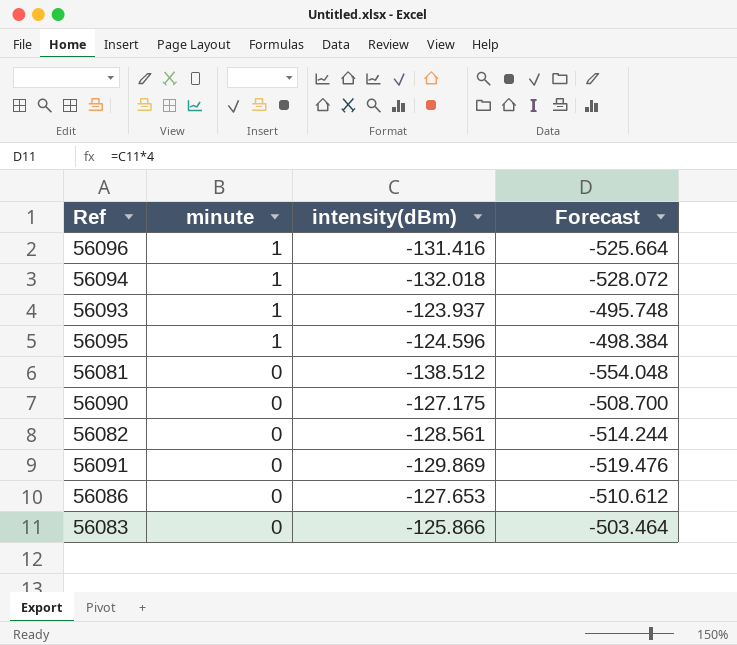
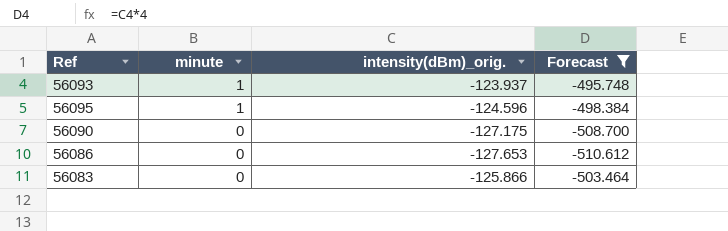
filter: none -> Forecast >= -510.612
column name: intensity(dBm) -> intensity(dBm)_orig.

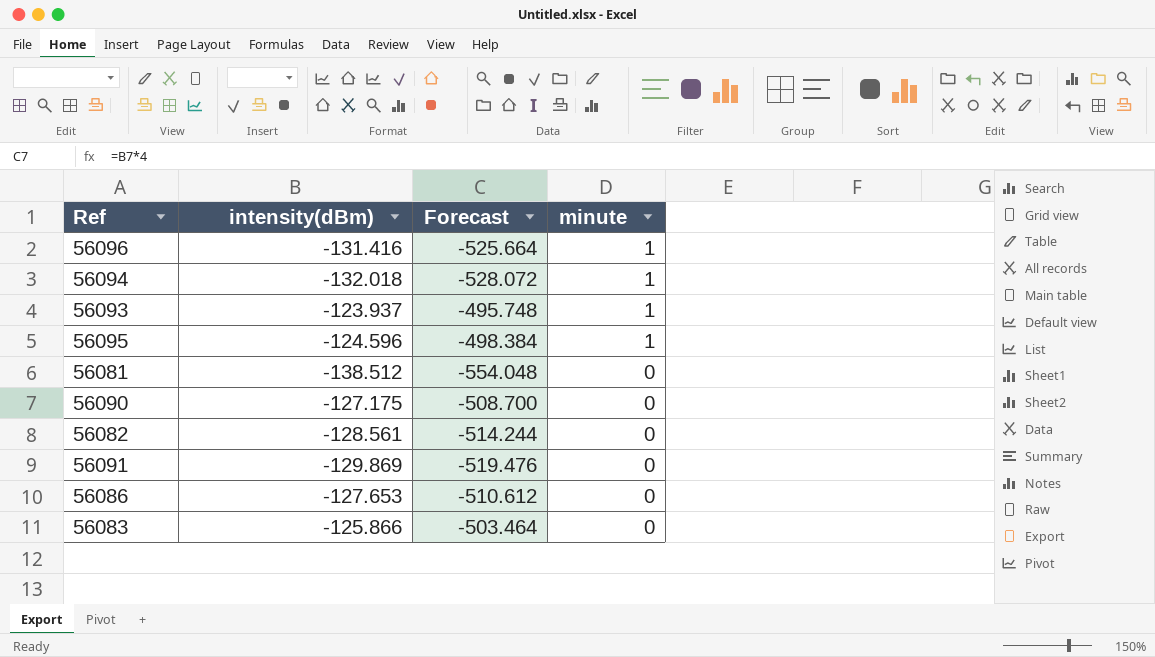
filter: Forecast >= -510.612 -> none
column name: intensity(dBm)_orig. -> intensity(dBm)
column minute | position: 2 -> 4

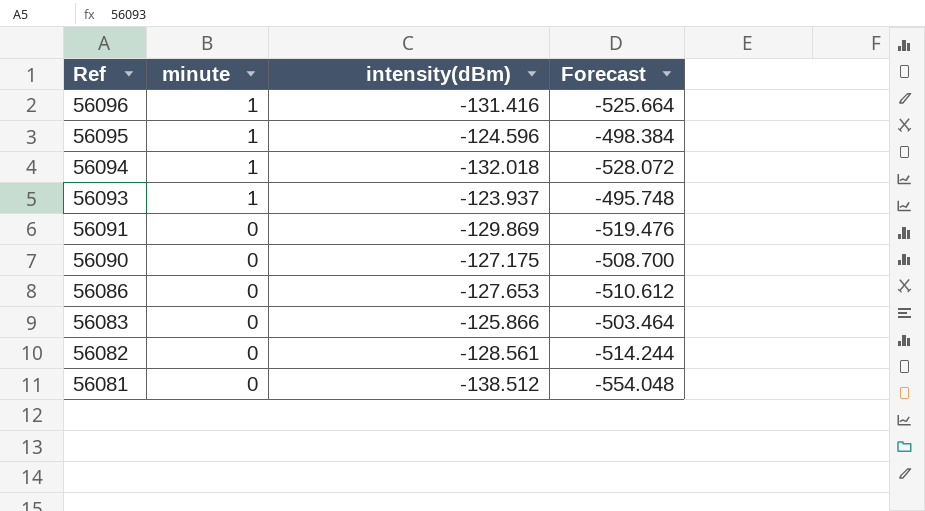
row order: minute descending -> Ref descending
column minute | position: 4 -> 2

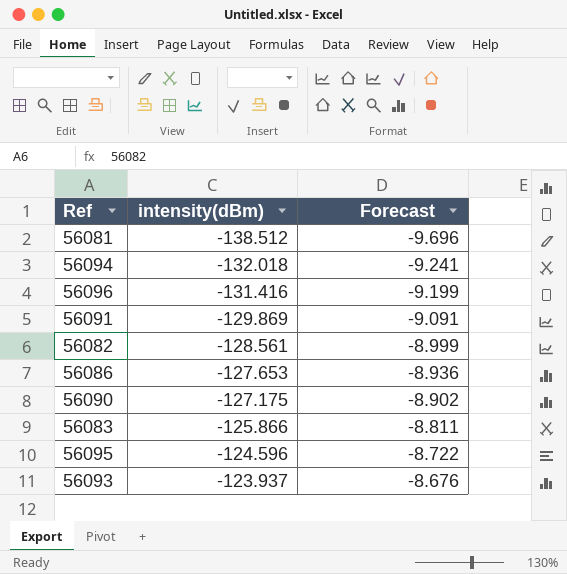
row order: Ref descending -> intensity(dBm) ascending
column minute | position: 2 -> none
column Forecast | formula: [intensity(dBm)] * 4 -> [intensity(dBm)] * 0.07

